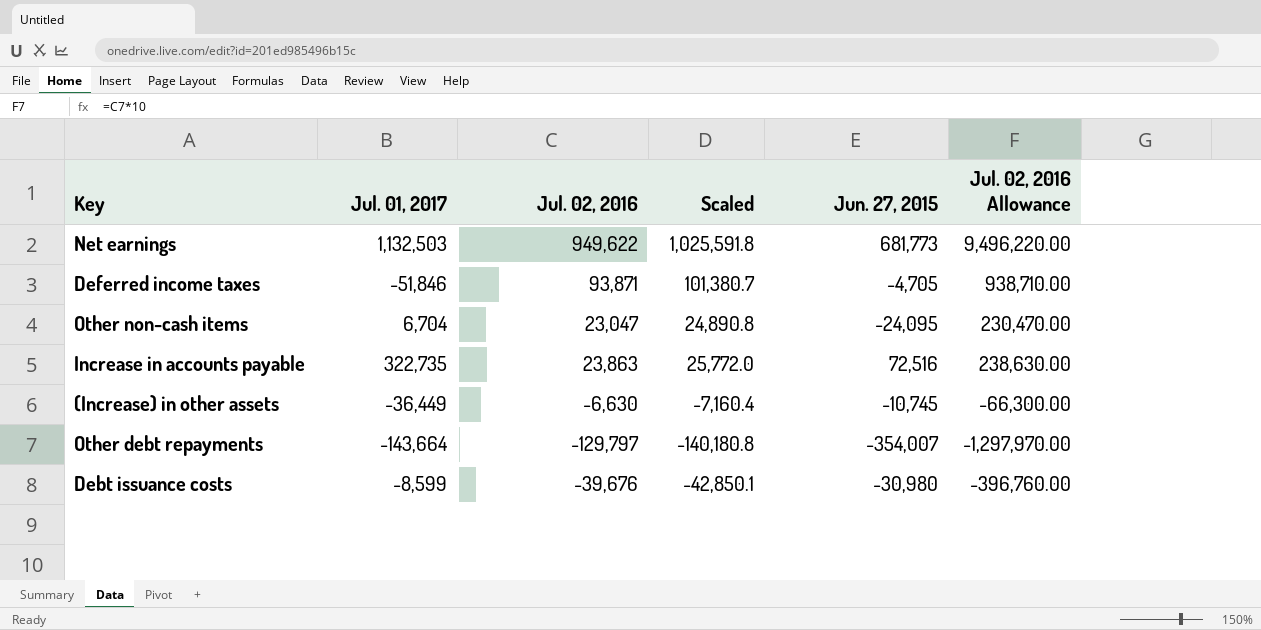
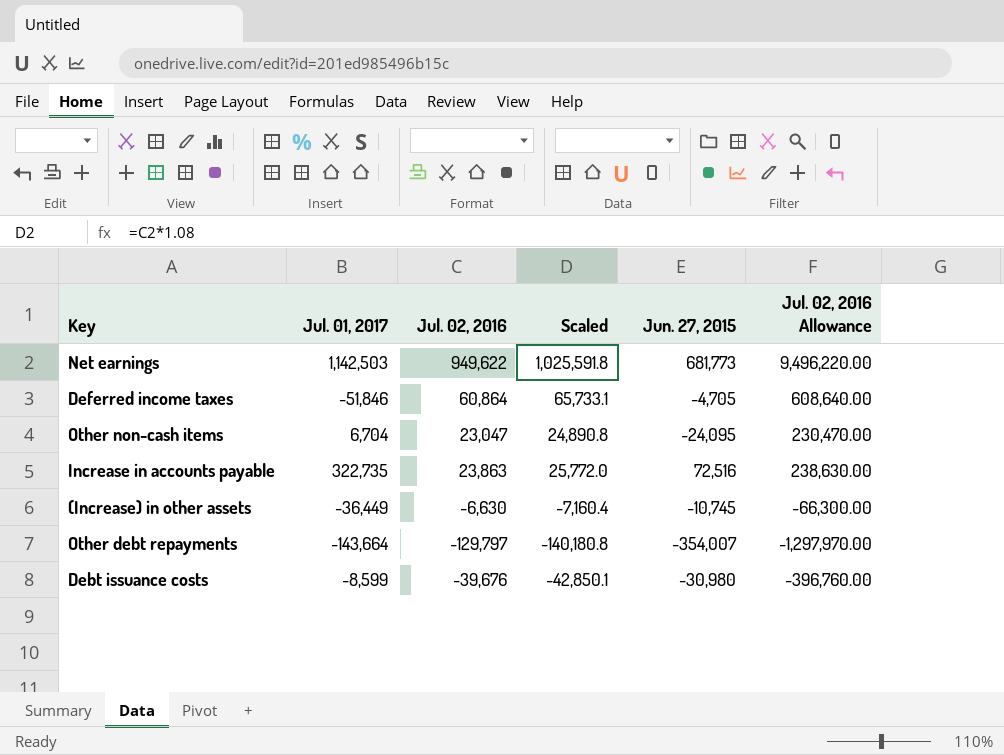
Net earnings | Jul. 01, 2017: 1,132,503 -> 1,142,503
Deferred income taxes | Jul. 02, 2016: 93,871 -> 60,864
Deferred income taxes | Scaled: 101,380.7 -> 65,733.1
Deferred income taxes | Jul. 02, 2016 Allowance: 938,710.00 -> 608,640.00

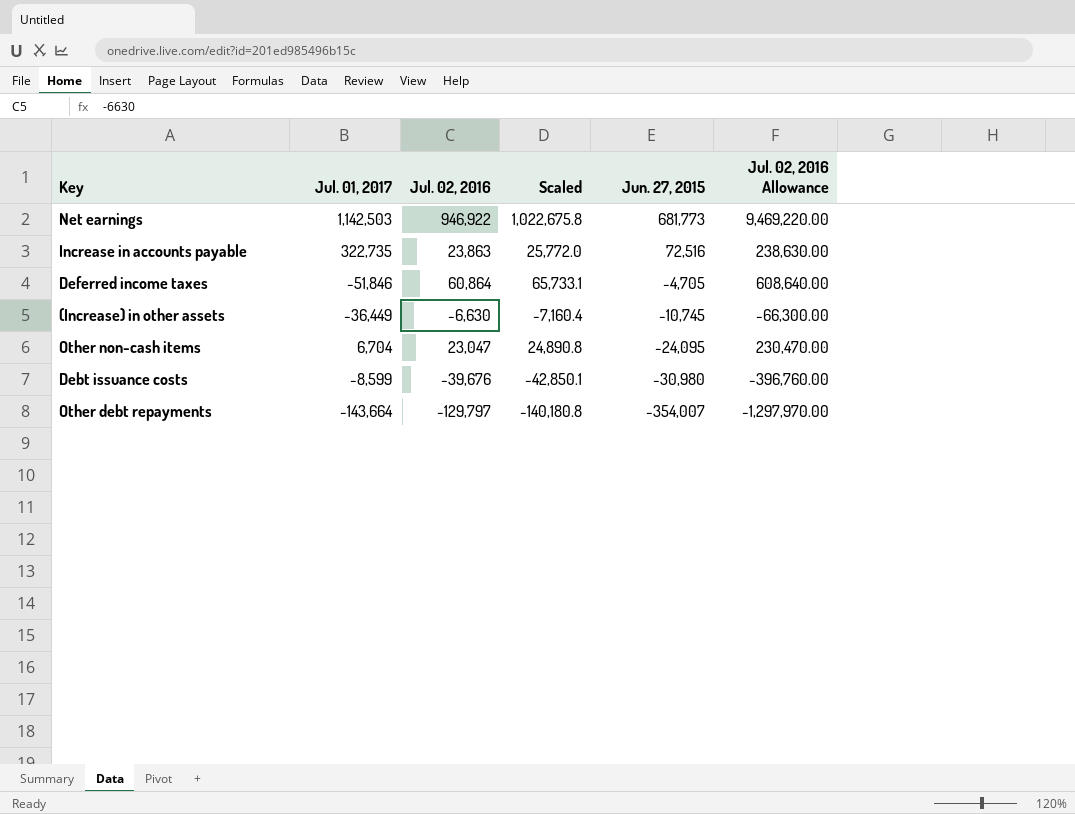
row order: none -> Jun. 27, 2015 descending
Net earnings | Jul. 02, 2016: 949,622 -> 946,922
Net earnings | Scaled: 1,025,591.8 -> 1,022,675.8
Net earnings | Jul. 02, 2016 Allowance: 9,496,220.00 -> 9,469,220.00

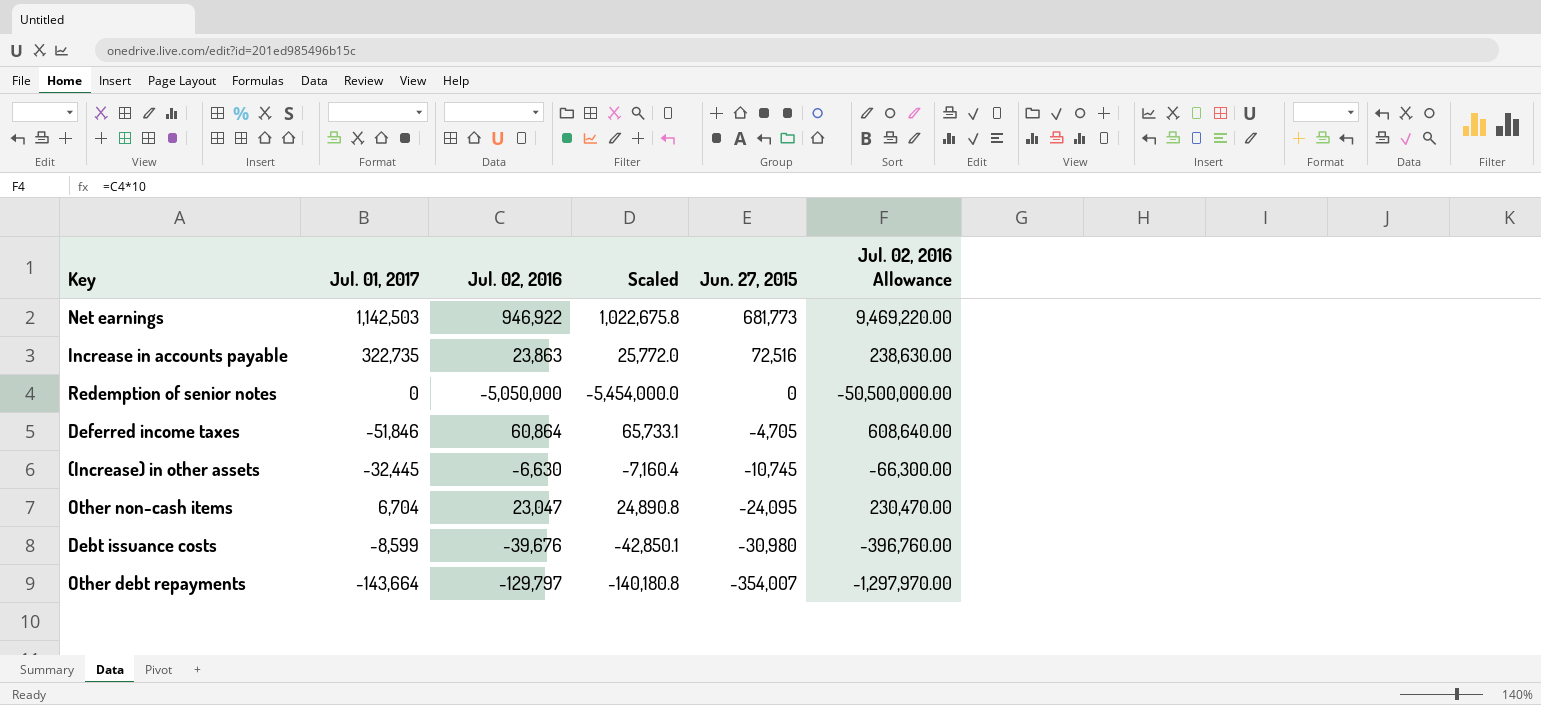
row Redemption of senior notes: none -> 0 | -5,050,000 | -5,454,000.0 | 0 | -50,500,000.00
(Increase) in other assets | Jul. 01, 2017: -36,449 -> -32,445

